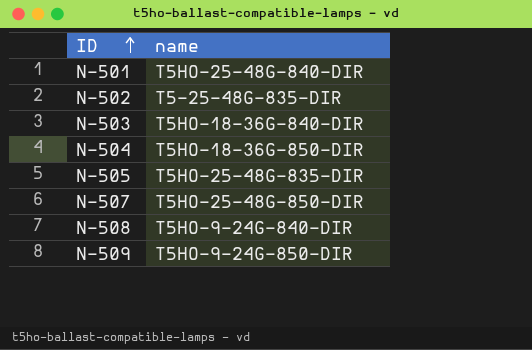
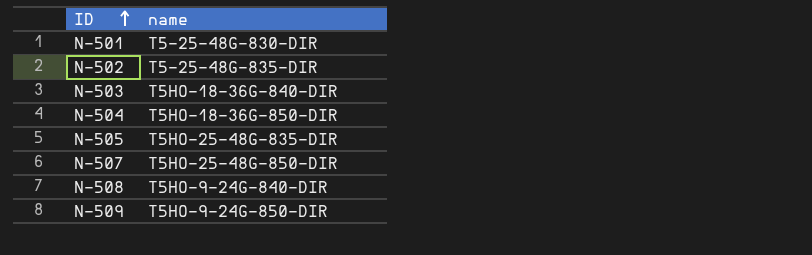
N-501 | name: T5HO-25-48G-840-DIR -> T5-25-48G-830-DIR

